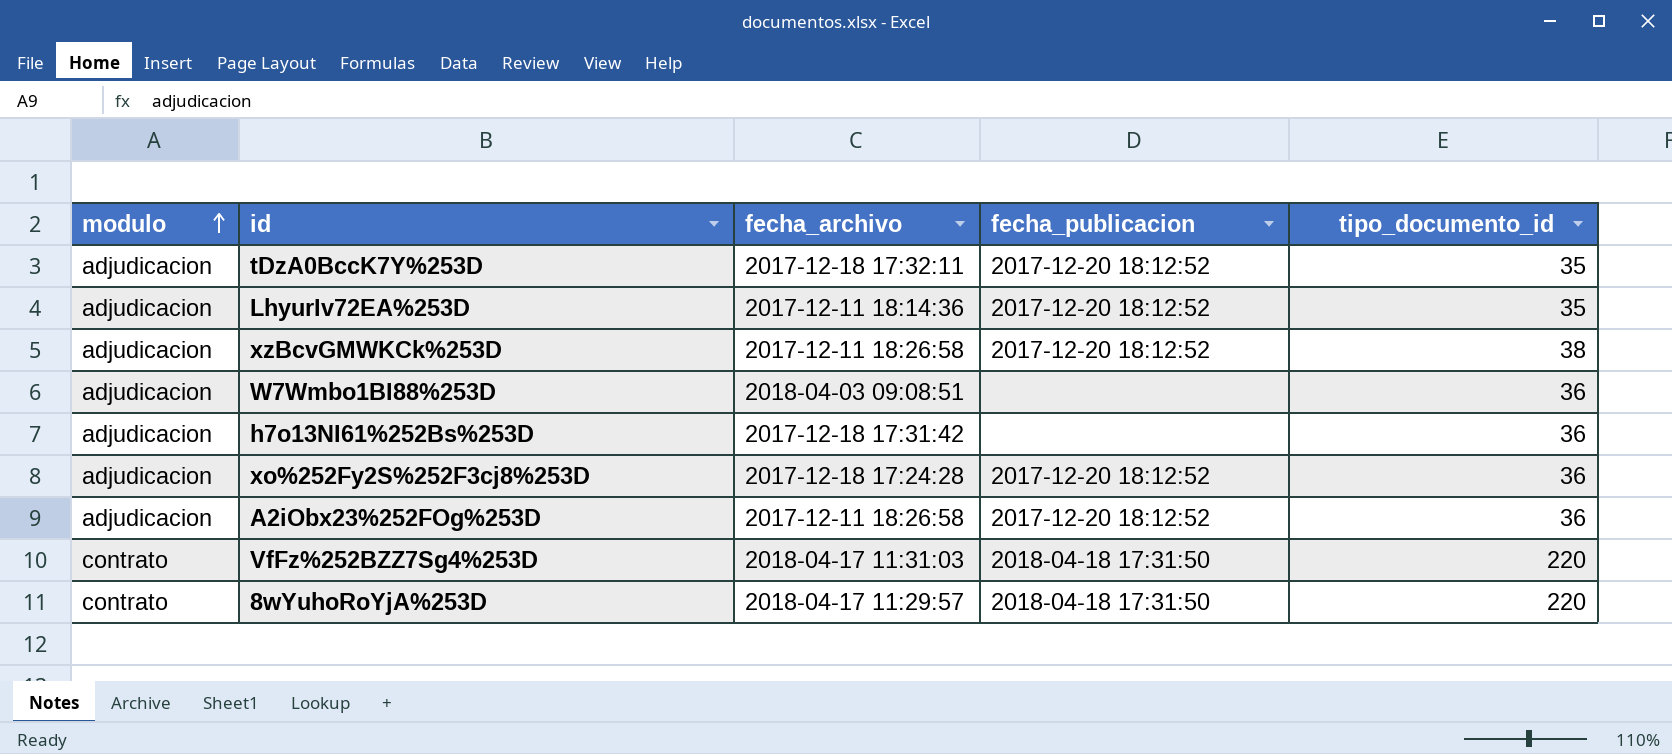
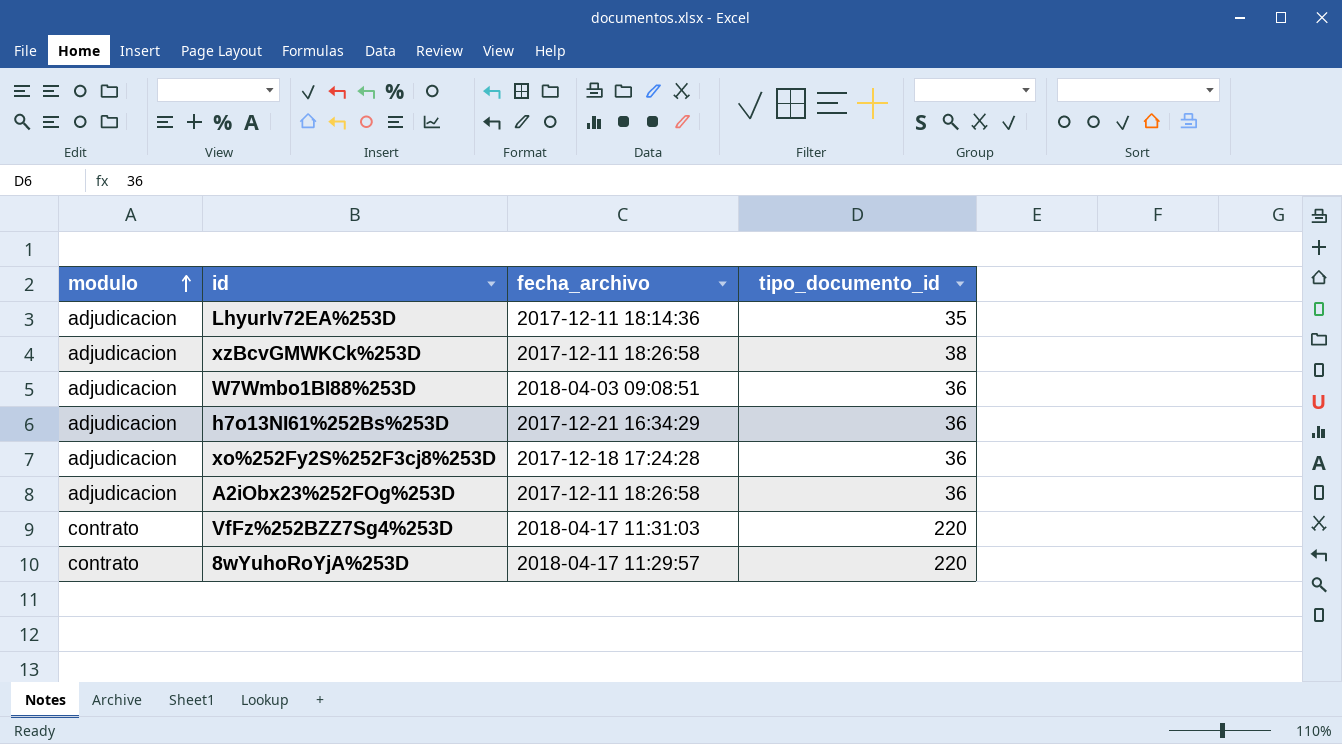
column fecha_publicacion | position: 4 -> none
row tDzA0BccK7Y%253D: adjudicacion | 2017-12-18 17:32:11 | 2017-12-20 18:12:52 | 35 -> none
h7o13NI61%252Bs%253D | fecha_archivo: 2017-12-18 17:31:42 -> 2017-12-21 16:34:29

